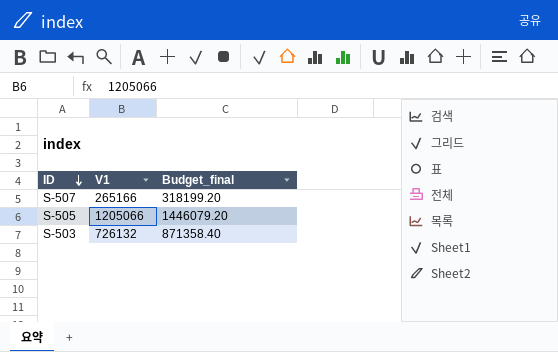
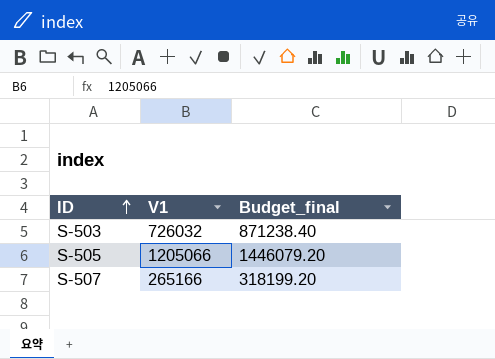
row order: ID descending -> ID ascending
S-503 | V1: 726132 -> 726032
S-503 | Budget_final: 871358.40 -> 871238.40

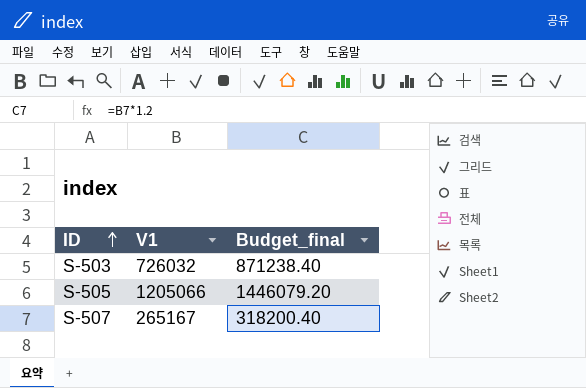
S-507 | V1: 265166 -> 265167
S-507 | Budget_final: 318199.20 -> 318200.40

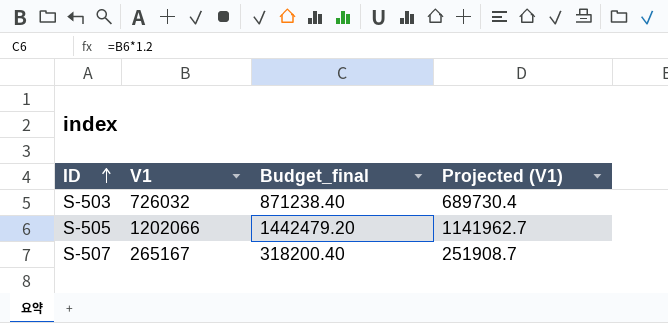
column Projected (V1) | formula: none -> [V1] * 0.95
S-505 | V1: 1205066 -> 1202066
S-505 | Budget_final: 1446079.20 -> 1442479.20

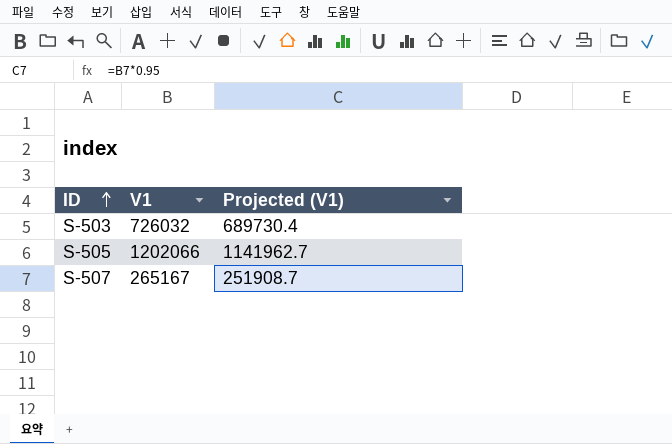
column Budget_final | formula: [V1] * 1.2 -> none

